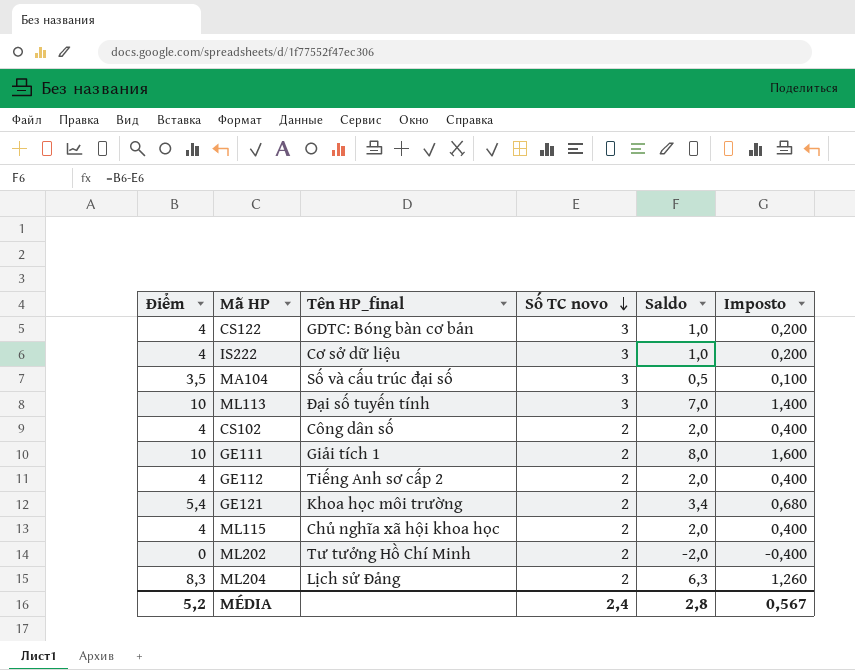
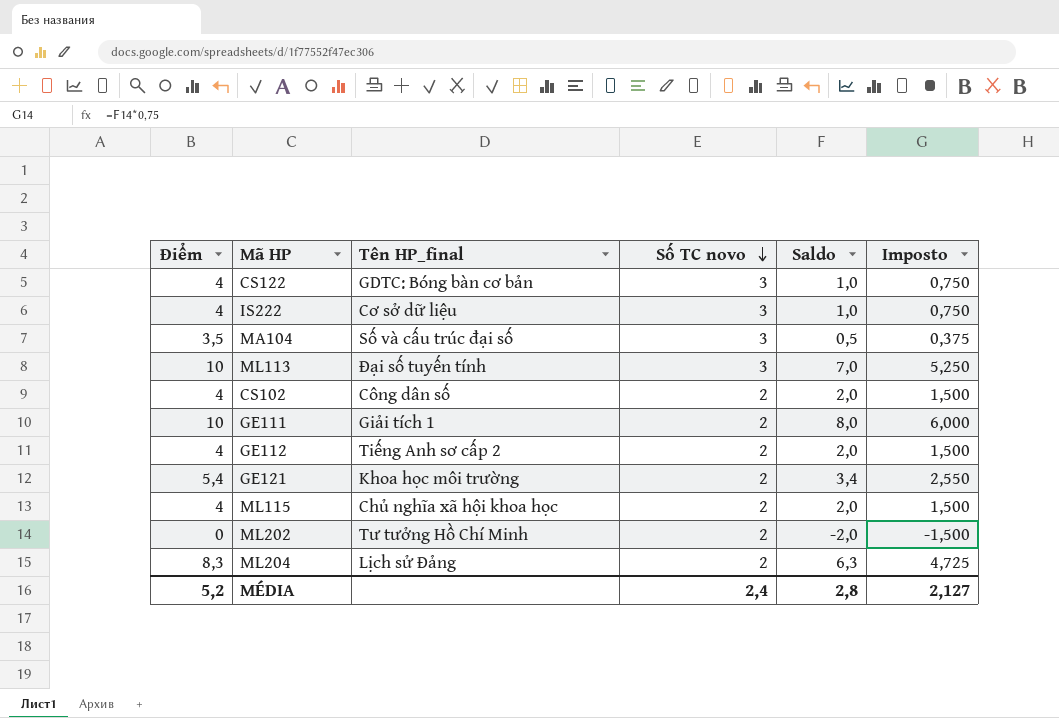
column Imposto | formula: [Saldo] * 0,2 -> [Saldo] * 0,75
MÉDIA | Imposto: 0,567 -> 2,127

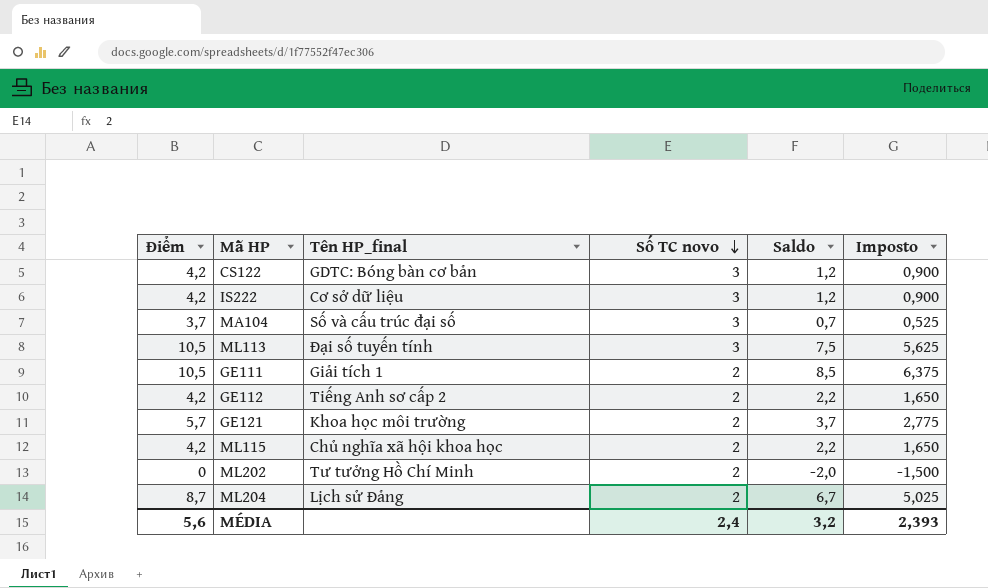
row CS102: 4 | Công dân số | 2 | 2,0 | 1,500 -> none
CS122 | Điểm: 4 -> 4,2
CS122 | Saldo: 1,0 -> 1,2
CS122 | Imposto: 0,750 -> 0,900
IS222 | Điểm: 4 -> 4,2
IS222 | Saldo: 1,0 -> 1,2
IS222 | Imposto: 0,750 -> 0,900
MA104 | Điểm: 3,5 -> 3,7
MA104 | Saldo: 0,5 -> 0,7
MA104 | Imposto: 0,375 -> 0,525
ML113 | Điểm: 10 -> 10,5
ML113 | Saldo: 7,0 -> 7,5
ML113 | Imposto: 5,250 -> 5,625
GE111 | Điểm: 10 -> 10,5
GE111 | Saldo: 8,0 -> 8,5
GE111 | Imposto: 6,000 -> 6,375
GE112 | Điểm: 4 -> 4,2
GE112 | Saldo: 2,0 -> 2,2
GE112 | Imposto: 1,500 -> 1,650
GE121 | Điểm: 5,4 -> 5,7
GE121 | Saldo: 3,4 -> 3,7
GE121 | Imposto: 2,550 -> 2,775
ML115 | Điểm: 4 -> 4,2
ML115 | Saldo: 2,0 -> 2,2
ML115 | Imposto: 1,500 -> 1,650
ML204 | Điểm: 8,3 -> 8,7
ML204 | Saldo: 6,3 -> 6,7
ML204 | Imposto: 4,725 -> 5,025
MÉDIA | Điểm: 5,2 -> 5,6
MÉDIA | Saldo: 2,8 -> 3,2
MÉDIA | Imposto: 2,127 -> 2,393

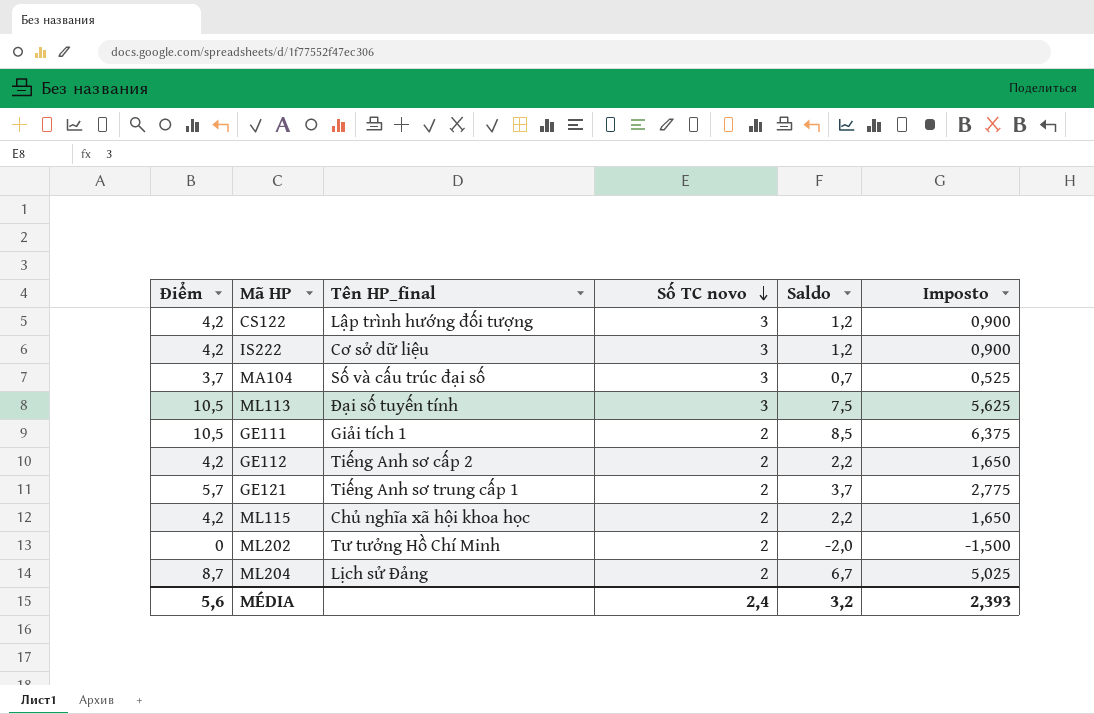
CS122 | Tên HP_final: GDTC: Bóng bàn cơ bản -> Lập trình hướng đối tượng
GE121 | Tên HP_final: Khoa học môi trường -> Tiếng Anh sơ trung cấp 1

